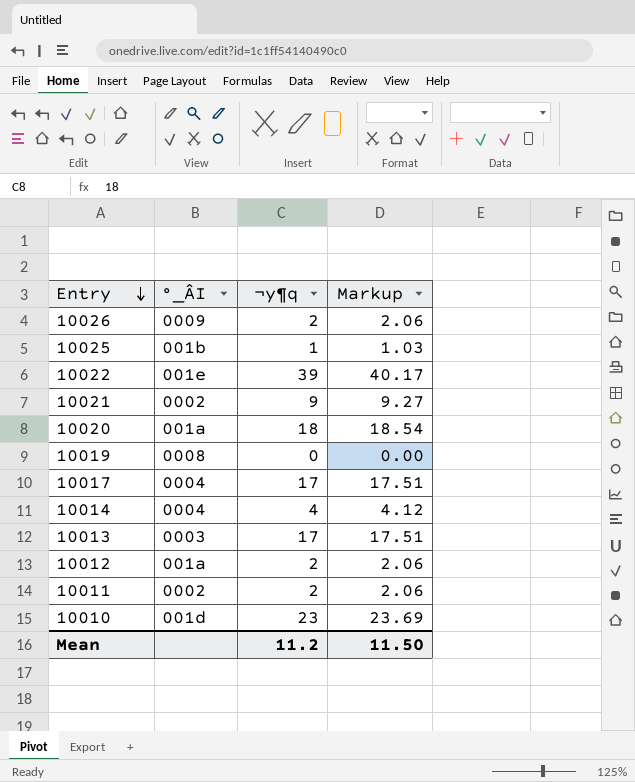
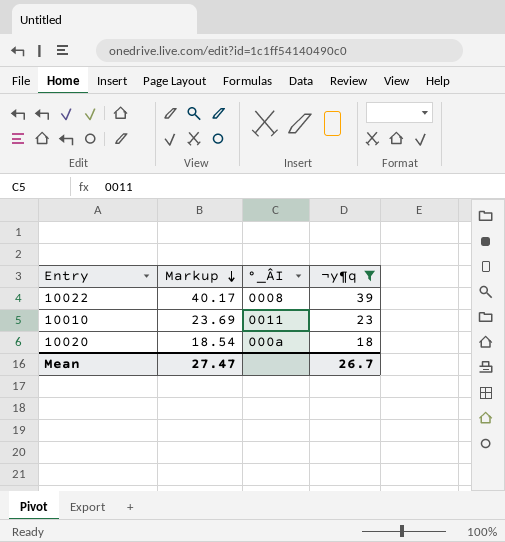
filter: none -> ¬y¶q >= 18
row order: Entry descending -> Markup descending
column Markup | position: 4 -> 2
10022 | °_ÂI: 001e -> 0008
10010 | °_ÂI: 001d -> 0011
10020 | °_ÂI: 001a -> 000a
Mean | Markup: 11.50 -> 27.47
Mean | ¬y¶q: 11.2 -> 26.7

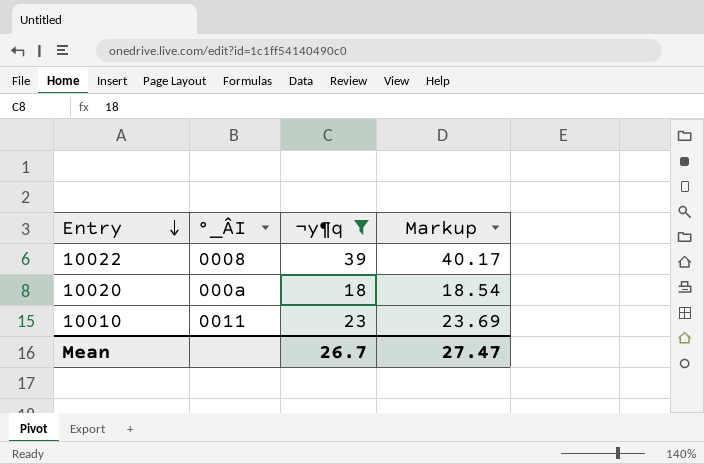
row order: Markup descending -> Entry descending
column Markup | position: 2 -> 4

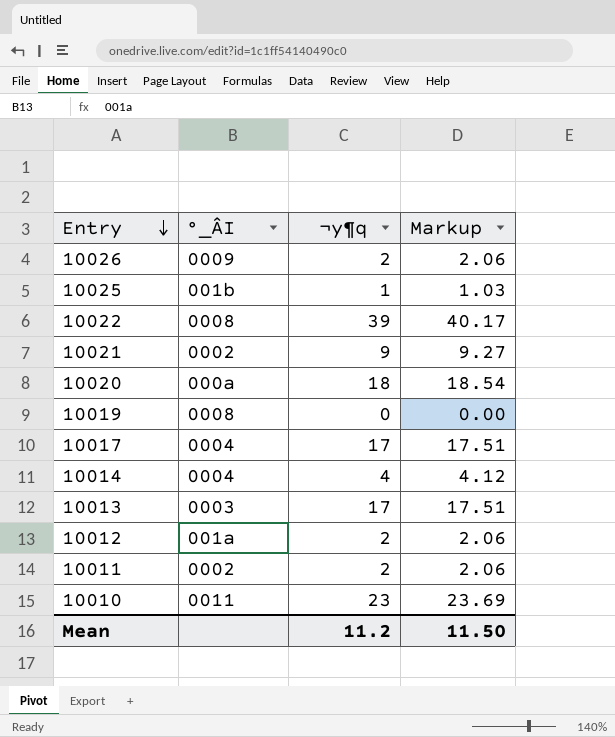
filter: ¬y¶q >= 18 -> none
Mean | ¬y¶q: 26.7 -> 11.2
Mean | Markup: 27.47 -> 11.50

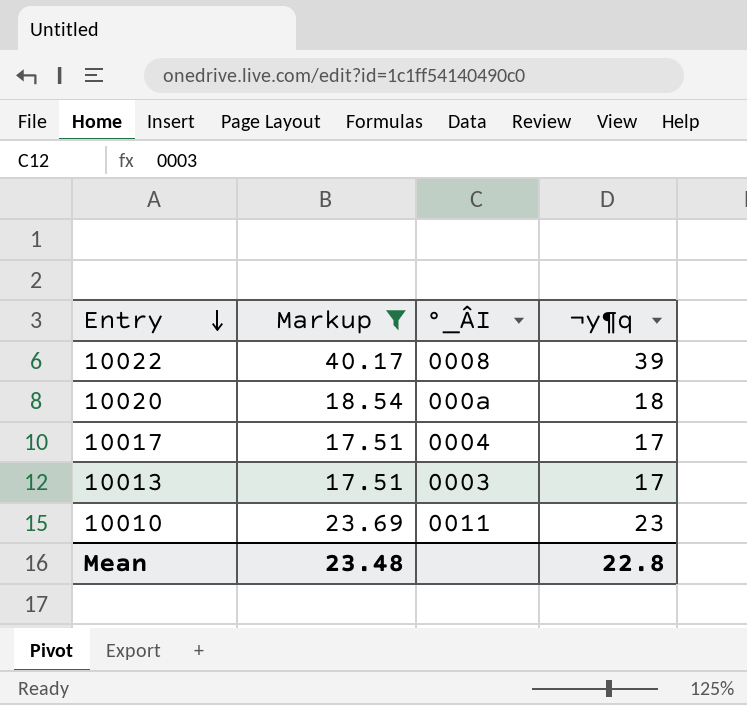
filter: none -> Markup >= 17.51
column Markup | position: 4 -> 2
Mean | Markup: 11.50 -> 23.48
Mean | ¬y¶q: 11.2 -> 22.8

